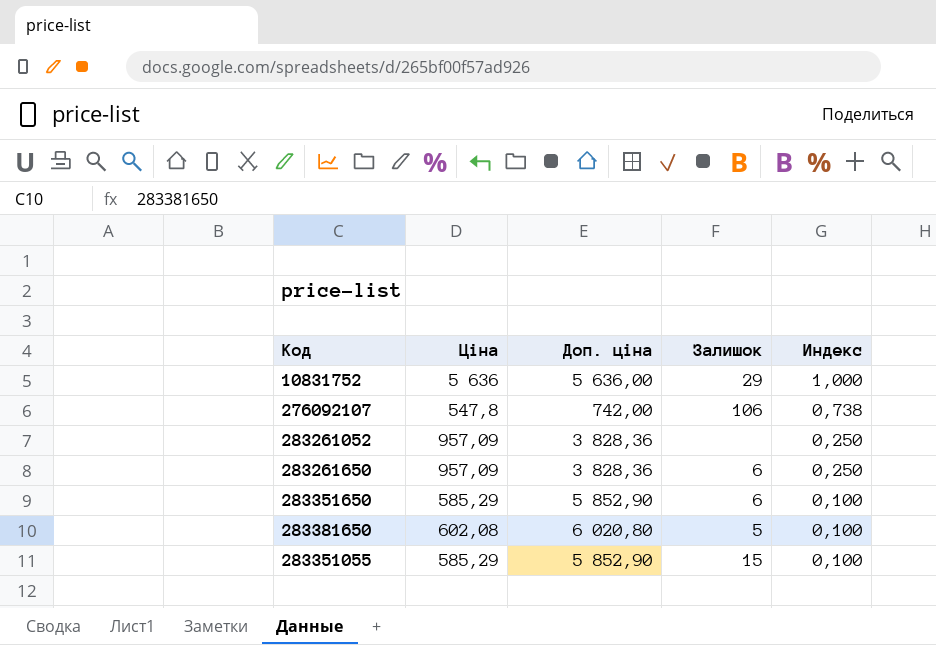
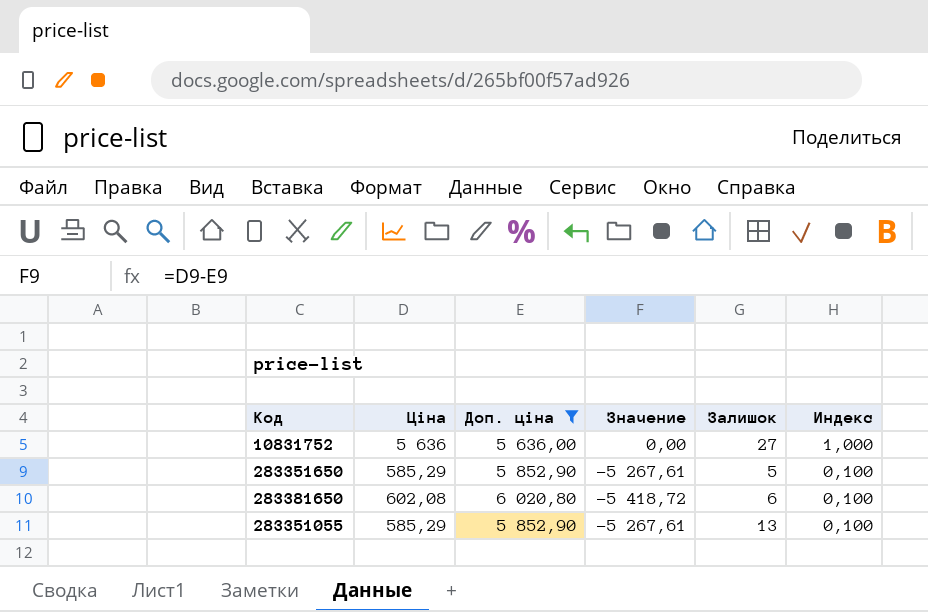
filter: none -> Доп. ціна >= 5 636,00
column Значение | formula: none -> [Ціна] - [Доп. ціна]
10831752 | Залишок: 29 -> 27
283351650 | Залишок: 6 -> 5
283381650 | Залишок: 5 -> 6
283351055 | Залишок: 15 -> 13

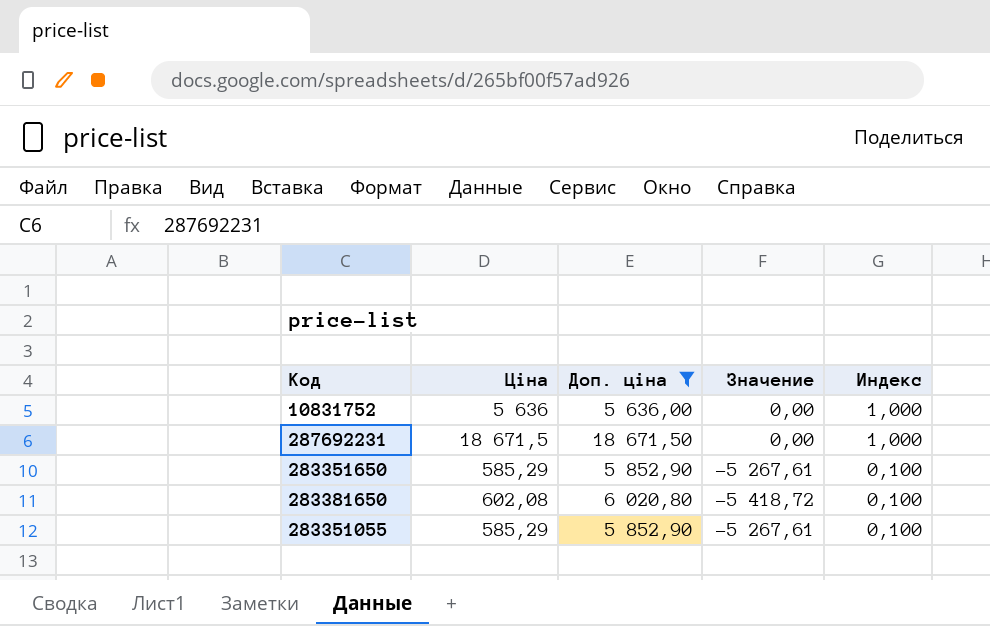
column Залишок | position: 5 -> none
row 287692231: none -> 18 671,5 | 18 671,50 | 0,00 | 1,000

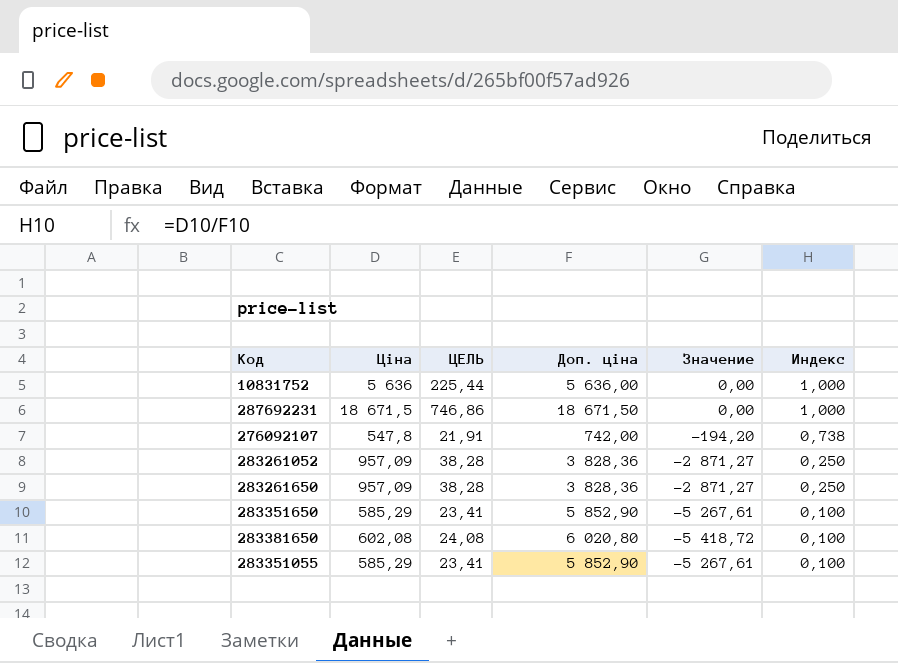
filter: Доп. ціна >= 5 636,00 -> none
column ЦЕЛЬ | formula: none -> [Ціна] * 0,04

